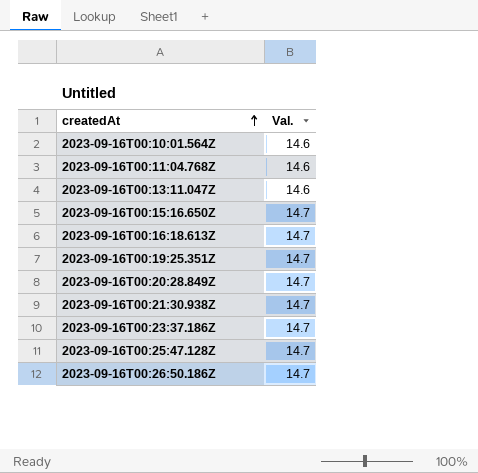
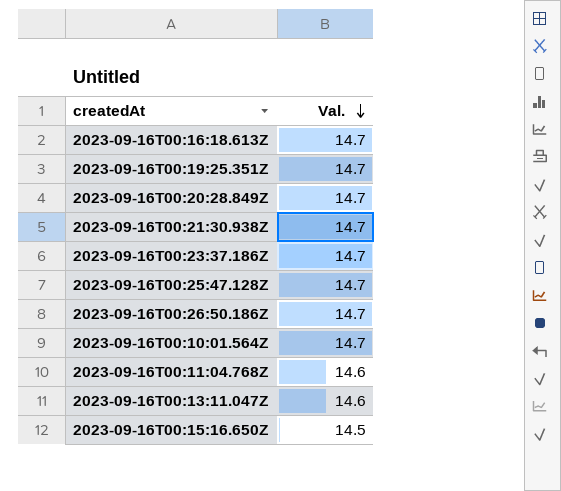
row order: createdAt ascending -> Val. descending
2023-09-16T00:10:01.564Z | Val.: 14.6 -> 14.7
2023-09-16T00:15:16.650Z | Val.: 14.7 -> 14.5

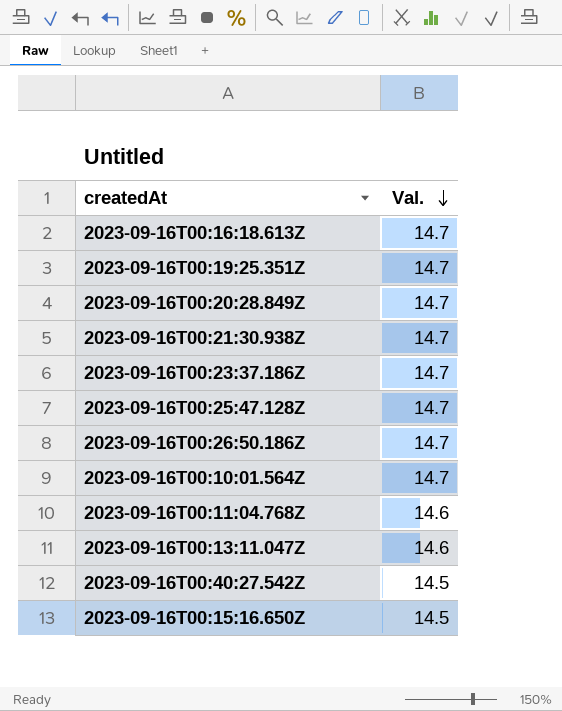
row 2023-09-16T00:40:27.542Z: none -> 14.5

